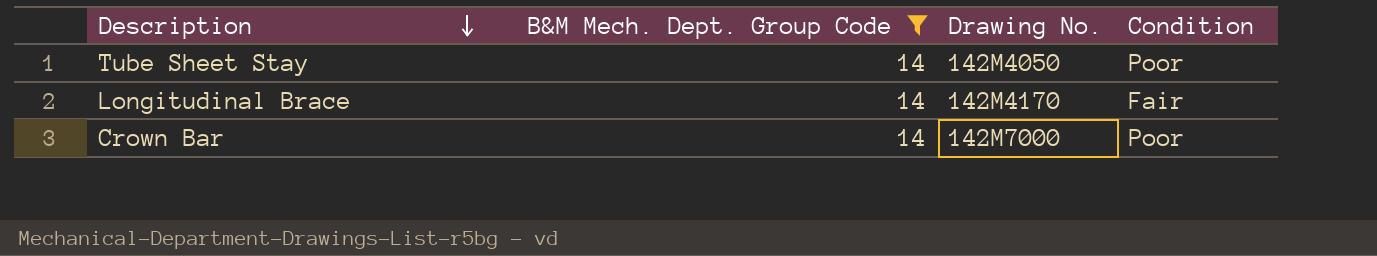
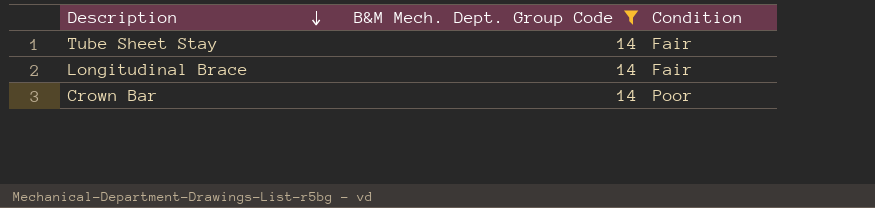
column Drawing No. | position: 3 -> none
Tube Sheet Stay | Condition: Poor -> Fair

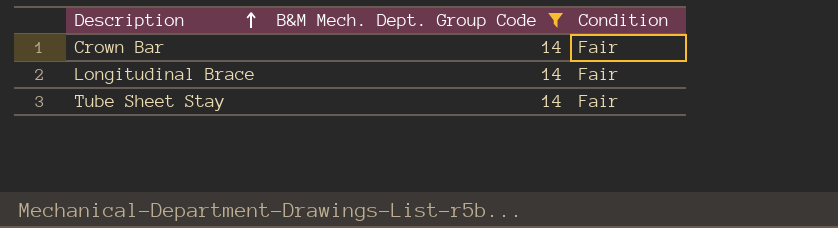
row order: Description descending -> Description ascending
Crown Bar | Condition: Poor -> Fair

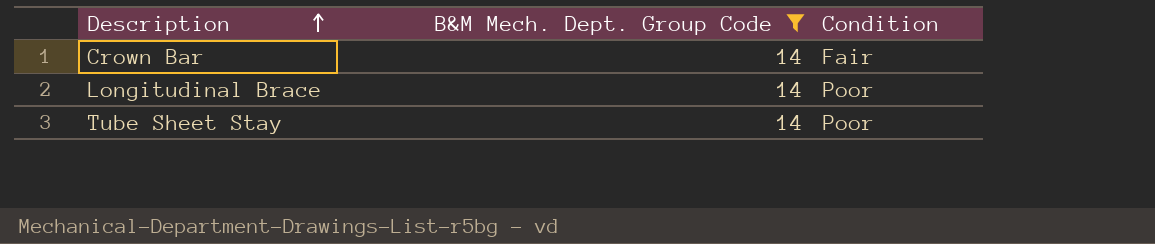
Longitudinal Brace | Condition: Fair -> Poor
Tube Sheet Stay | Condition: Fair -> Poor

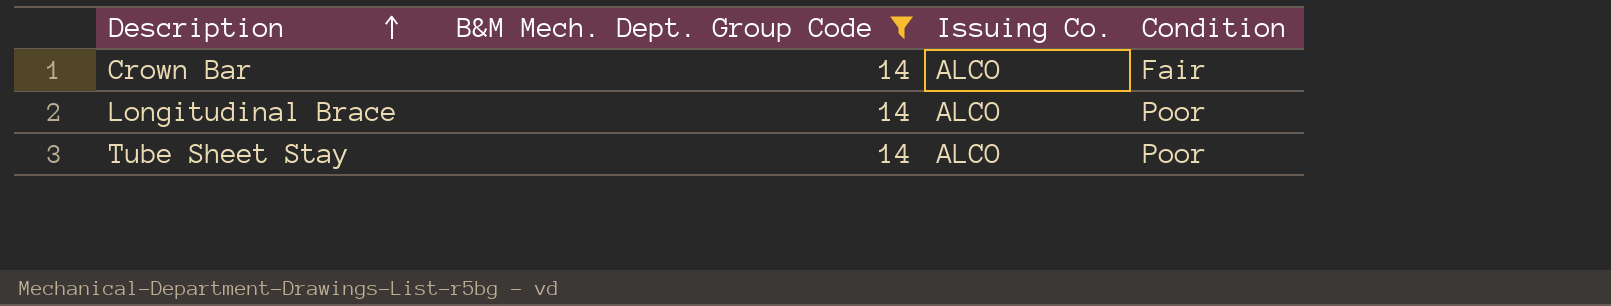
column Issuing Co. | position: none -> 3

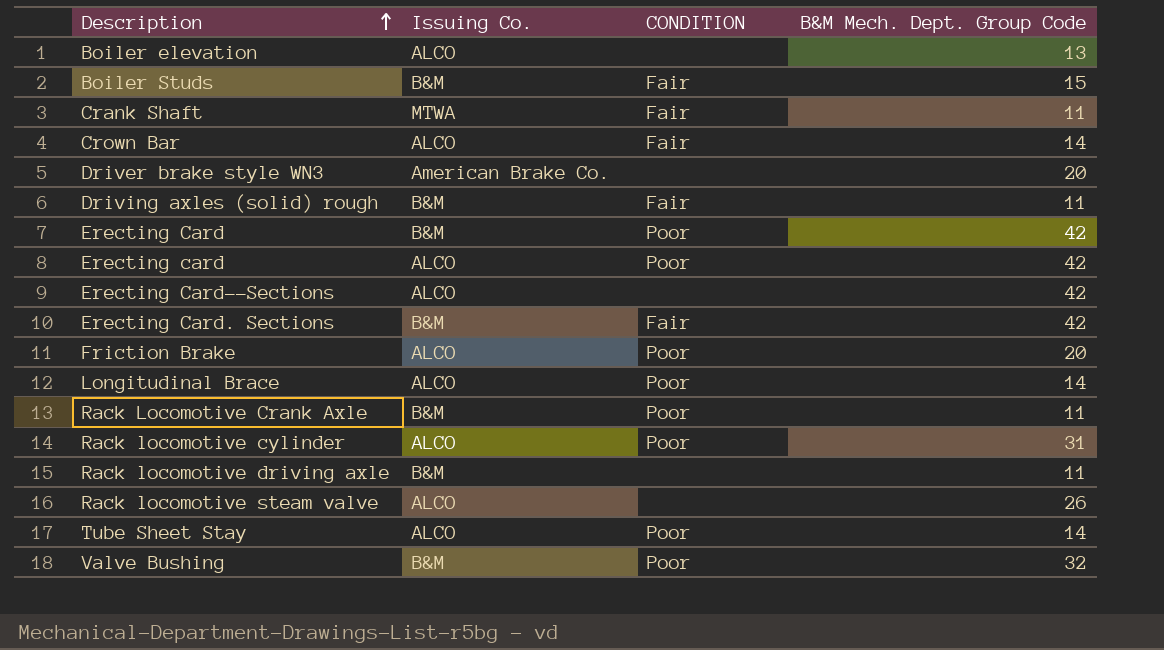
filter: B&M Mech. Dept. Group Code = 14 -> none
column name: Condition -> CONDITION
column B&M Mech. Dept. Group Code | position: 2 -> 4

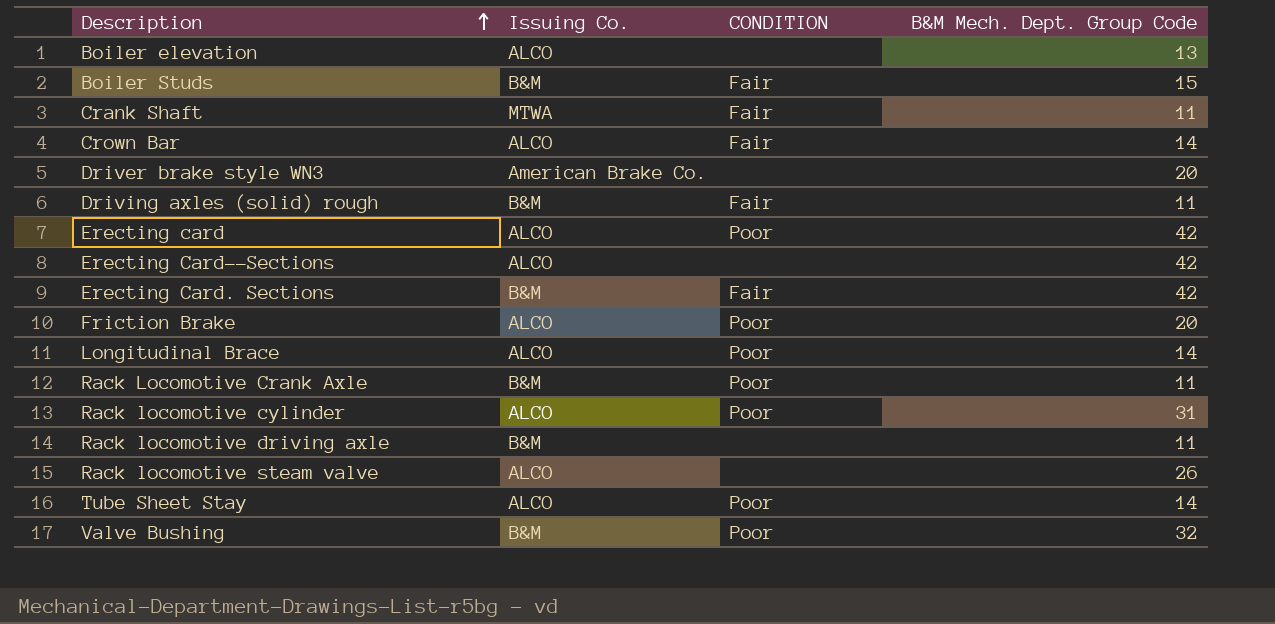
row Erecting Card: B&M | Poor | 42 -> none

